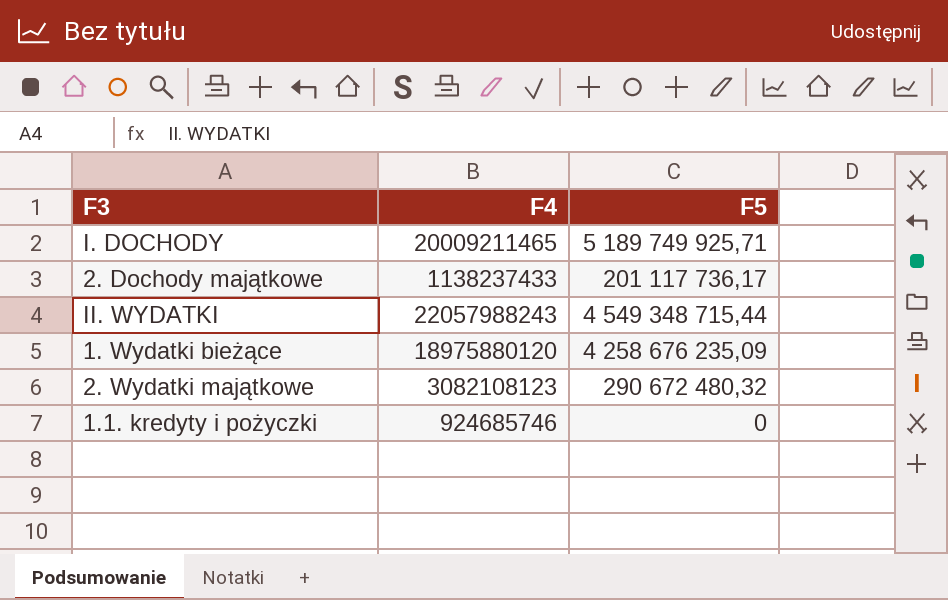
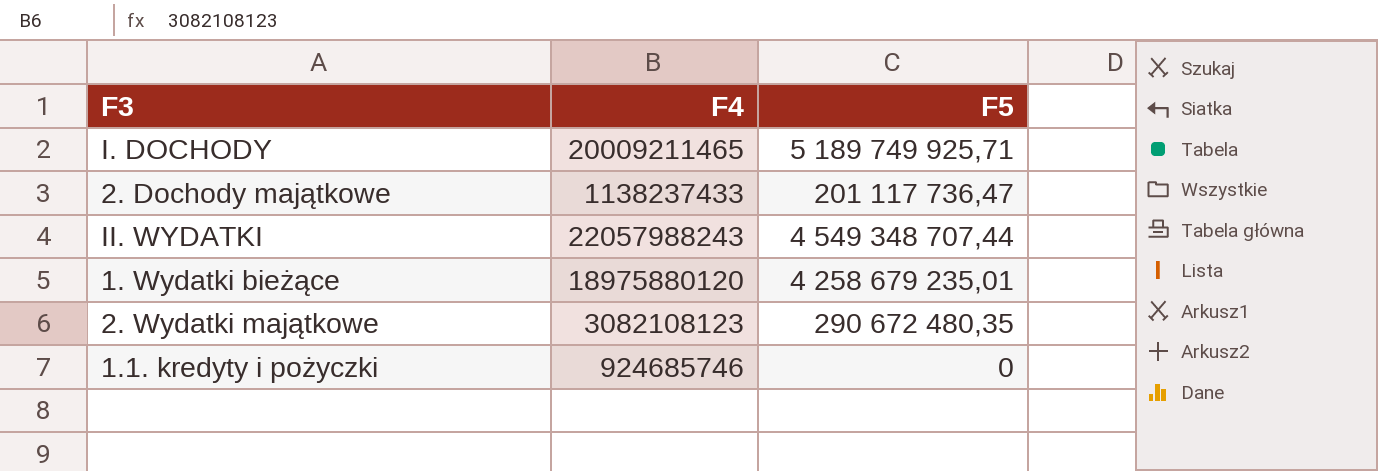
2. Dochody majątkowe | F5: 201 117 736,17 -> 201 117 736,47
II. WYDATKI | F5: 4 549 348 715,44 -> 4 549 348 707,44
1. Wydatki bieżące | F5: 4 258 676 235,09 -> 4 258 679 235,01
2. Wydatki majątkowe | F5: 290 672 480,32 -> 290 672 480,35

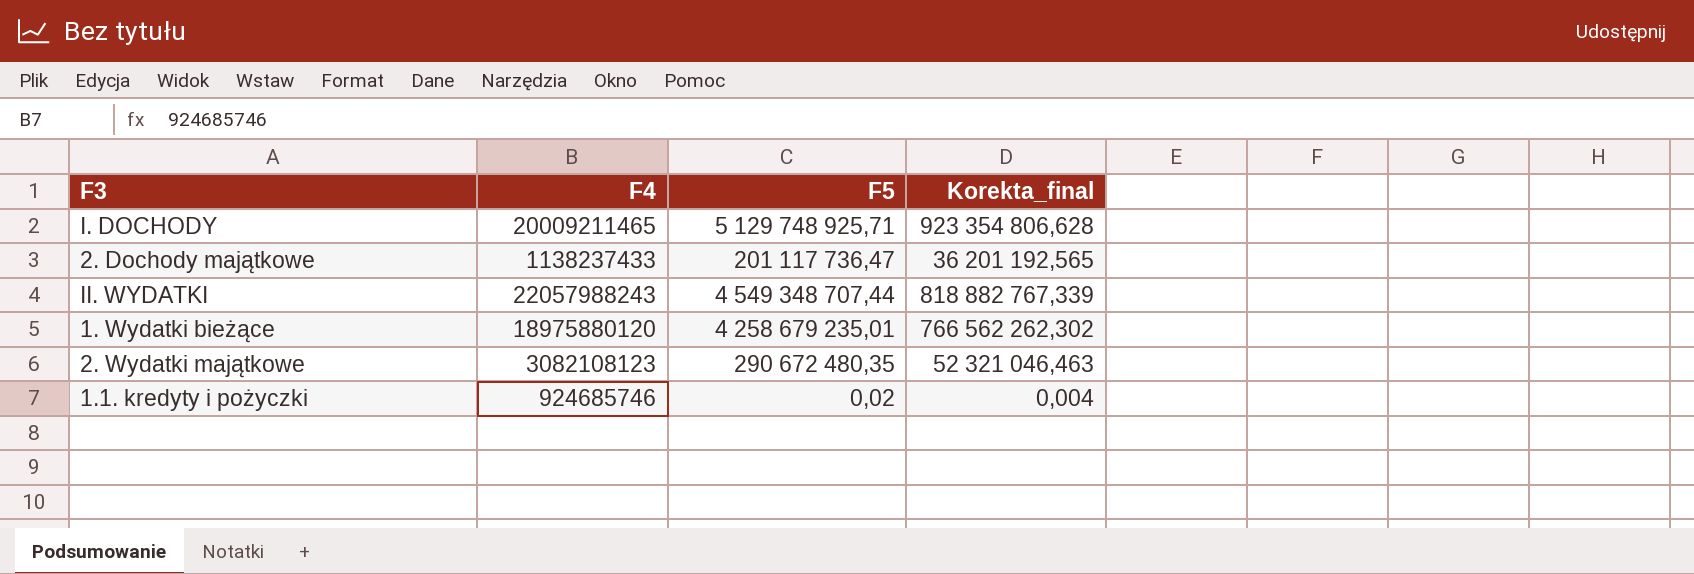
column Korekta_final | formula: none -> [F5] * 0,18
I. DOCHODY | F5: 5 189 749 925,71 -> 5 129 748 925,71
1.1. kredyty i pożyczki | F5: 0 -> 0,02

